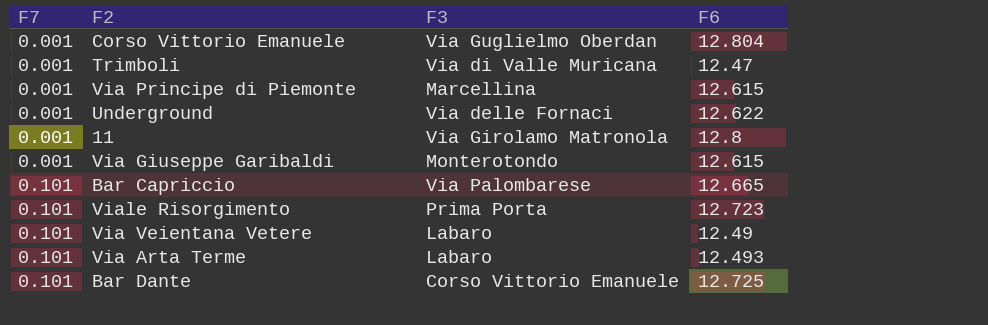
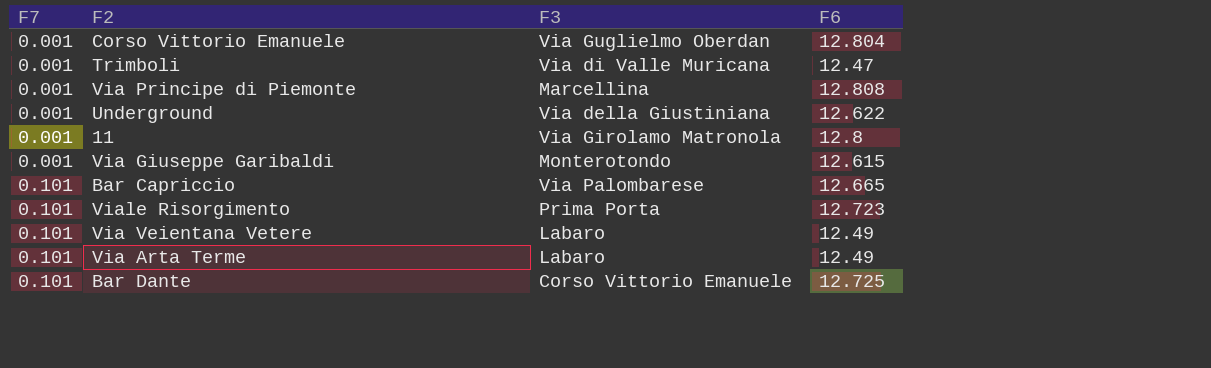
Via Principe di Piemonte | F6: 12.615 -> 12.808
Underground | F3: Via delle Fornaci -> Via della Giustiniana
Via Arta Terme | F6: 12.493 -> 12.49

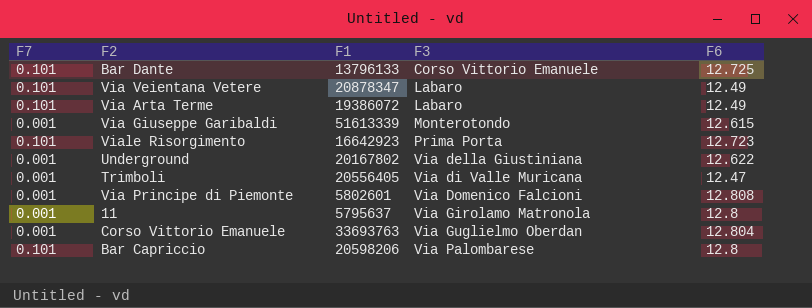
row order: F7 ascending -> F3 ascending
column F1 | position: none -> 3
Via Principe di Piemonte | F3: Marcellina -> Via Domenico Falcioni
Bar Capriccio | F6: 12.665 -> 12.8

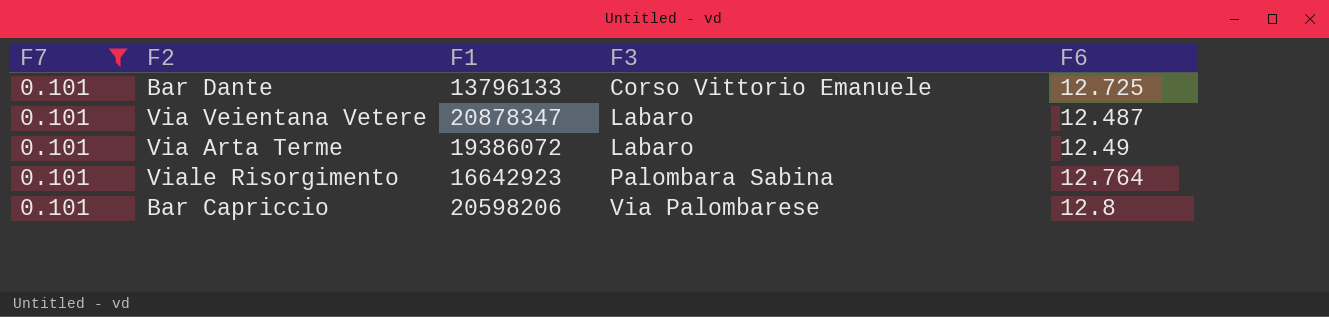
filter: none -> F7 = 0.101
Via Veientana Vetere | F6: 12.49 -> 12.487
Viale Risorgimento | F3: Prima Porta -> Palombara Sabina
Viale Risorgimento | F6: 12.723 -> 12.764

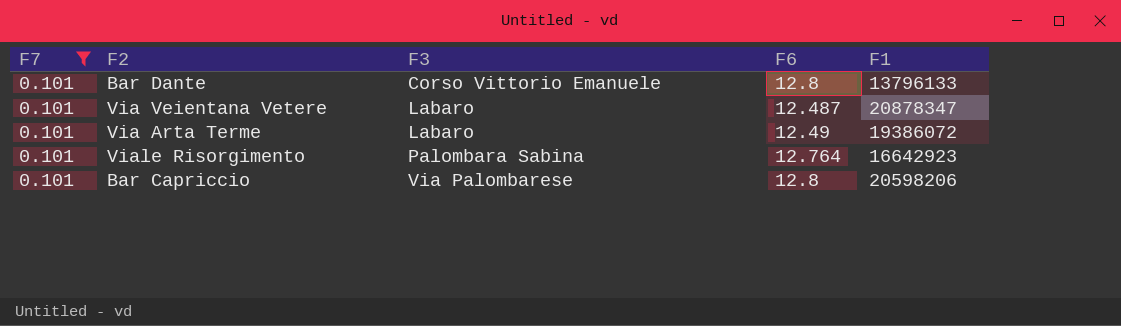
column F1 | position: 3 -> 5
Bar Dante | F6: 12.725 -> 12.8

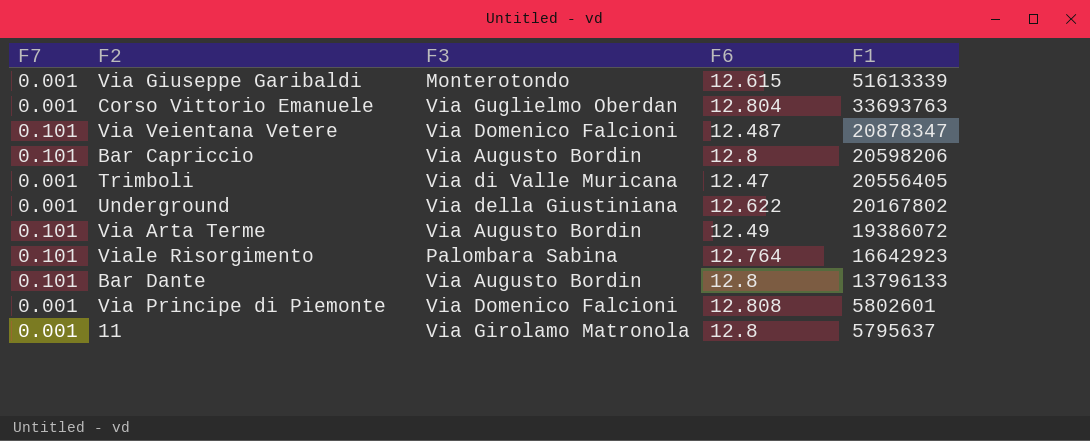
filter: F7 = 0.101 -> none
row order: F3 ascending -> F1 descending
Via Veientana Vetere | F3: Labaro -> Via Domenico Falcioni
Bar Capriccio | F3: Via Palombarese -> Via Augusto Bordin
Via Arta Terme | F3: Labaro -> Via Augusto Bordin
Bar Dante | F3: Corso Vittorio Emanuele -> Via Augusto Bordin

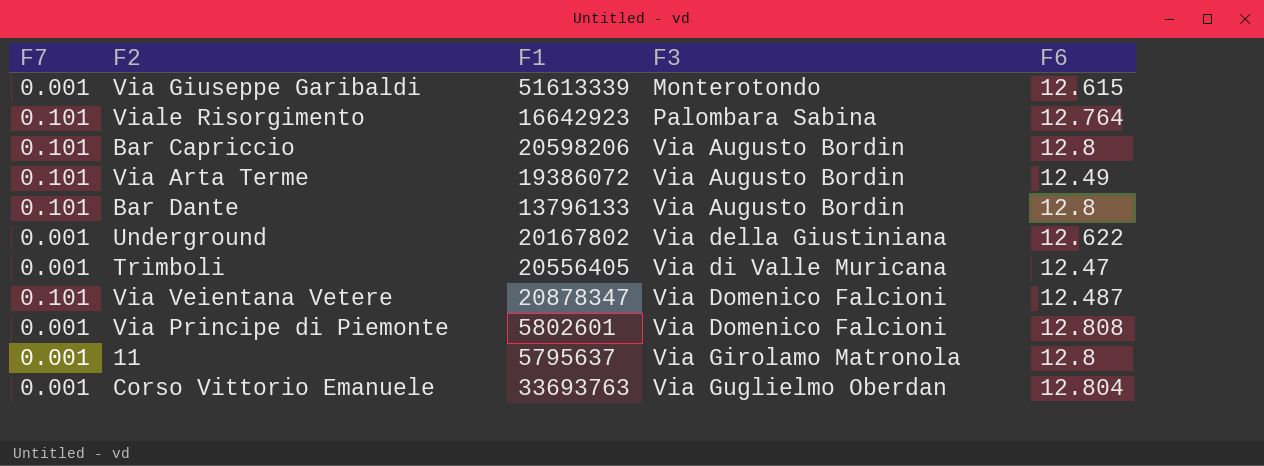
row order: F1 descending -> F3 ascending
column F1 | position: 5 -> 3

